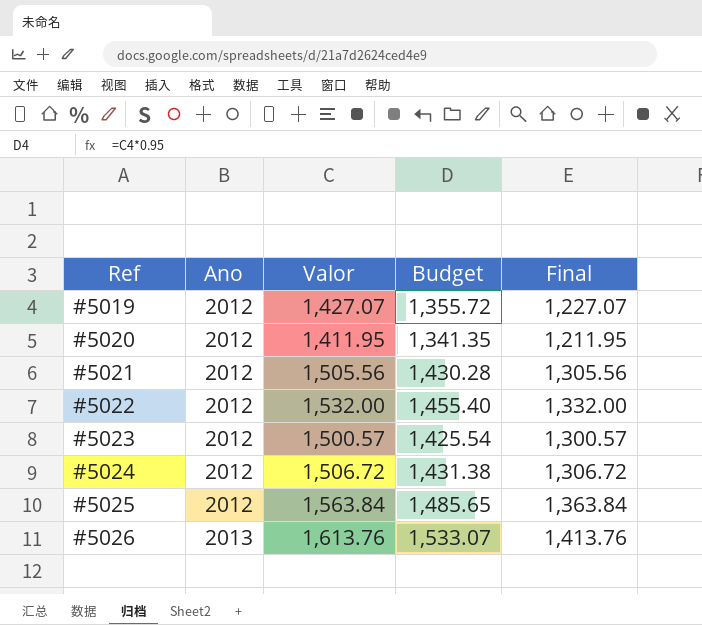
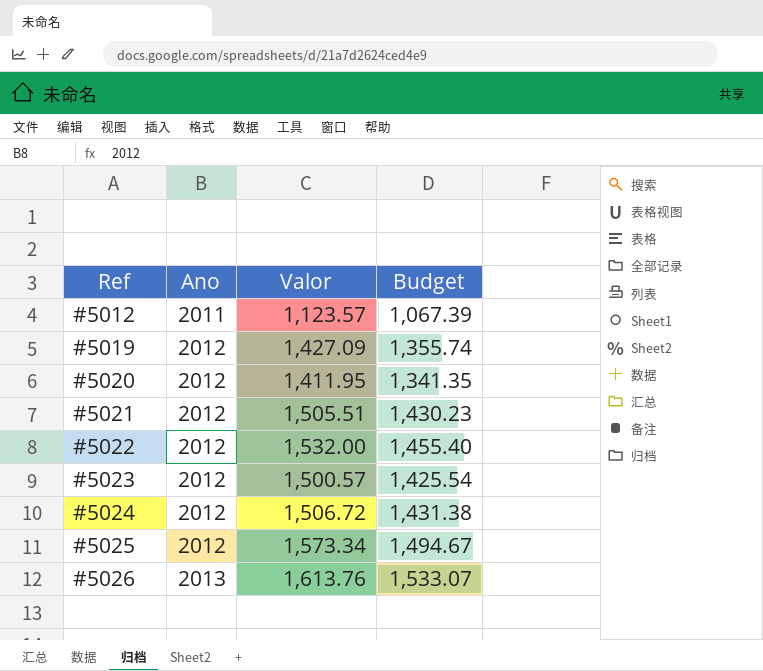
column Final | formula: [Valor] - 200 -> none
row #5012: none -> 2011 | 1,123.57 | 1,067.39
#5019 | Valor: 1,427.07 -> 1,427.09
#5019 | Budget: 1,355.72 -> 1,355.74
#5021 | Valor: 1,505.56 -> 1,505.51
#5021 | Budget: 1,430.28 -> 1,430.23
#5025 | Valor: 1,563.84 -> 1,573.34
#5025 | Budget: 1,485.65 -> 1,494.67

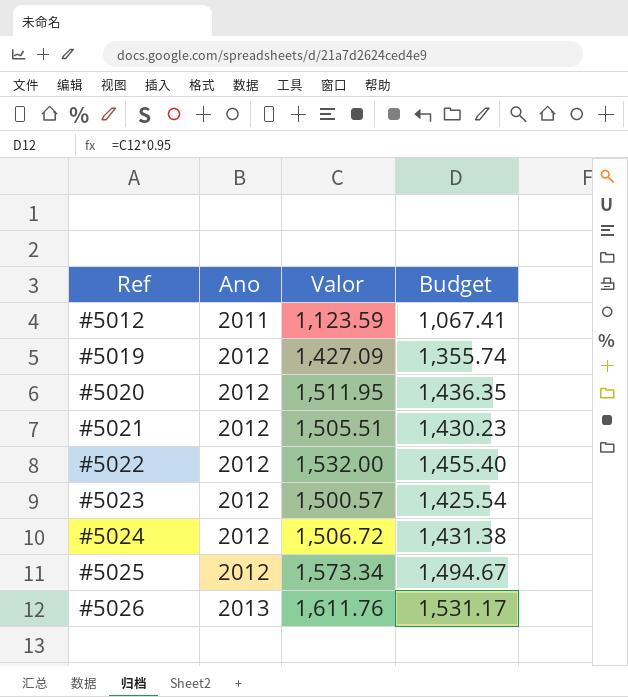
#5012 | Valor: 1,123.57 -> 1,123.59
#5012 | Budget: 1,067.39 -> 1,067.41
#5020 | Valor: 1,411.95 -> 1,511.95
#5020 | Budget: 1,341.35 -> 1,436.35
#5026 | Valor: 1,613.76 -> 1,611.76
#5026 | Budget: 1,533.07 -> 1,531.17

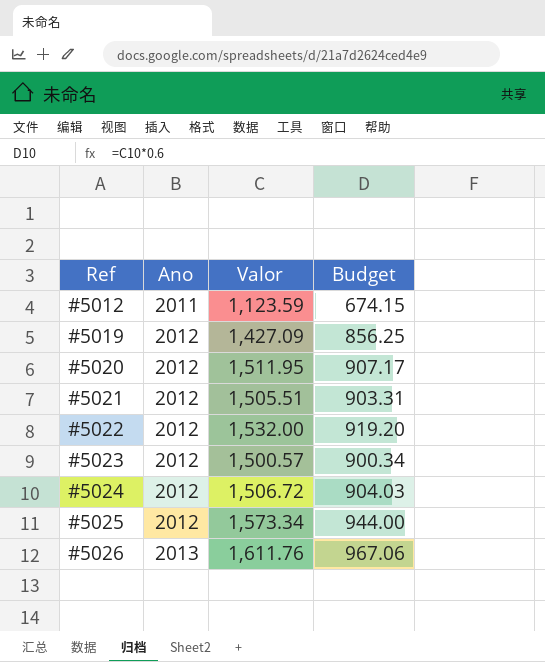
column Budget | formula: [Valor] * 0.95 -> [Valor] * 0.6

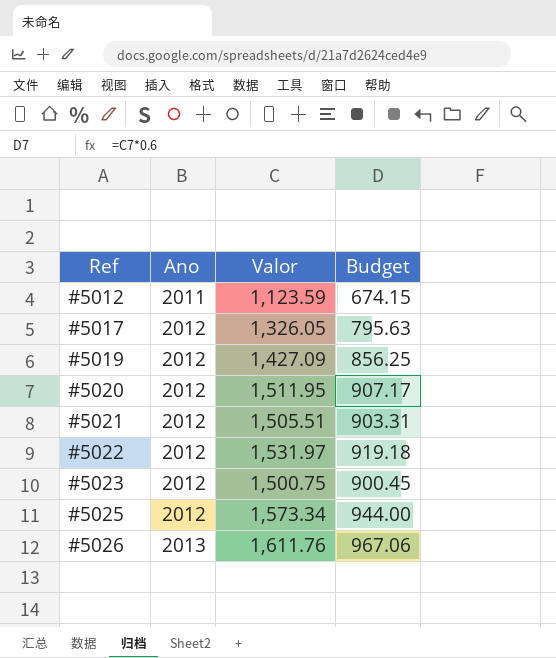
row #5024: 2012 | 1,506.72 | 904.03 -> none
row #5017: none -> 2012 | 1,326.05 | 795.63
#5022 | Valor: 1,532.00 -> 1,531.97
#5022 | Budget: 919.20 -> 919.18
#5023 | Valor: 1,500.57 -> 1,500.75
#5023 | Budget: 900.34 -> 900.45

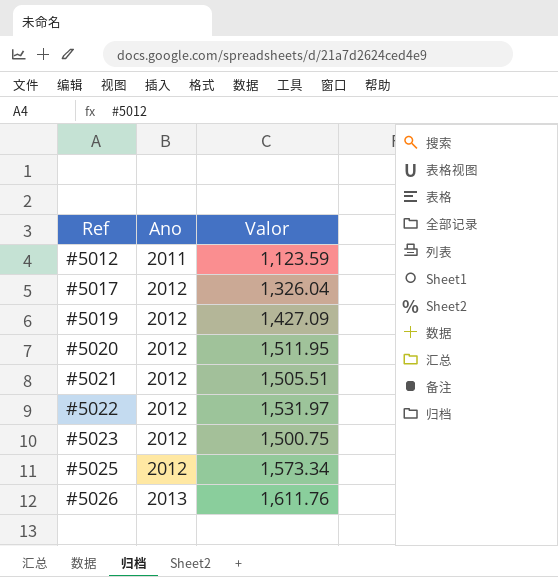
column Budget | formula: [Valor] * 0.6 -> none
#5017 | Valor: 1,326.05 -> 1,326.04

